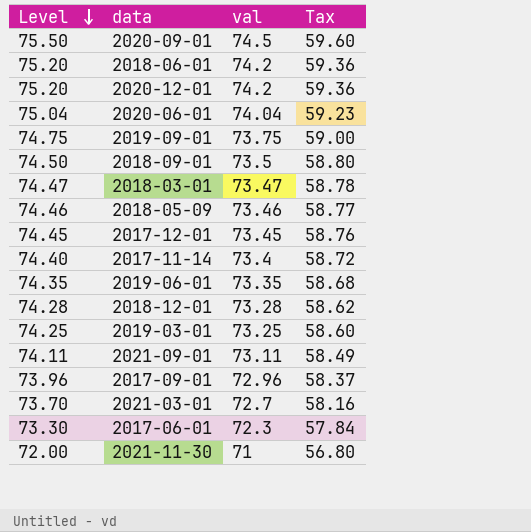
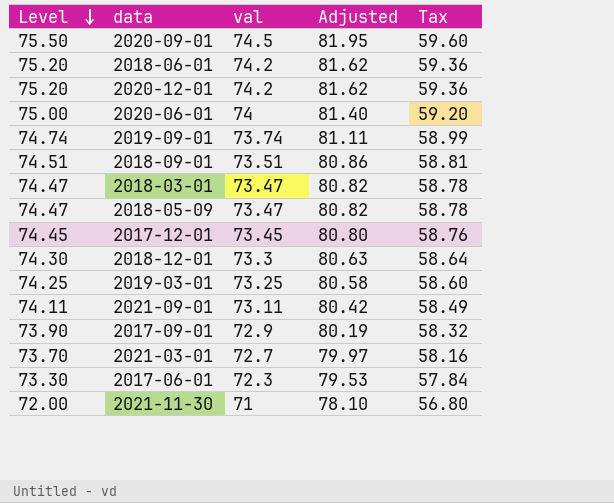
column Adjusted | formula: none -> [val] * 1.1
row 2017-11-14: 74.40 | 73.4 | 58.72 -> none
row 2019-06-01: 74.35 | 73.35 | 58.68 -> none
2020-06-01 | Level: 75.04 -> 75.00
2020-06-01 | val: 74.04 -> 74
2020-06-01 | Tax: 59.23 -> 59.20
2019-09-01 | Level: 74.75 -> 74.74
2019-09-01 | val: 73.75 -> 73.74
2019-09-01 | Tax: 59.00 -> 58.99
2018-09-01 | Level: 74.50 -> 74.51
2018-09-01 | val: 73.5 -> 73.51
2018-09-01 | Tax: 58.80 -> 58.81
2018-05-09 | Level: 74.46 -> 74.47
2018-05-09 | val: 73.46 -> 73.47
2018-05-09 | Tax: 58.77 -> 58.78
2018-12-01 | Level: 74.28 -> 74.30
2018-12-01 | val: 73.28 -> 73.3
2018-12-01 | Tax: 58.62 -> 58.64
2017-09-01 | Level: 73.96 -> 73.90
2017-09-01 | val: 72.96 -> 72.9
2017-09-01 | Tax: 58.37 -> 58.32

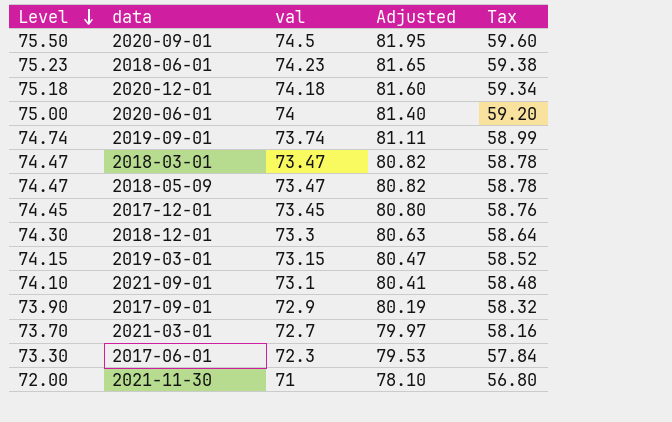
row 2018-09-01: 74.51 | 73.51 | 80.86 | 58.81 -> none
2018-06-01 | Level: 75.20 -> 75.23
2018-06-01 | val: 74.2 -> 74.23
2018-06-01 | Adjusted: 81.62 -> 81.65
2018-06-01 | Tax: 59.36 -> 59.38
2020-12-01 | Level: 75.20 -> 75.18
2020-12-01 | val: 74.2 -> 74.18
2020-12-01 | Adjusted: 81.62 -> 81.60
2020-12-01 | Tax: 59.36 -> 59.34
2019-03-01 | Level: 74.25 -> 74.15
2019-03-01 | val: 73.25 -> 73.15
2019-03-01 | Adjusted: 80.58 -> 80.47
2019-03-01 | Tax: 58.60 -> 58.52
2021-09-01 | Level: 74.11 -> 74.10
2021-09-01 | val: 73.11 -> 73.1
2021-09-01 | Adjusted: 80.42 -> 80.41
2021-09-01 | Tax: 58.49 -> 58.48

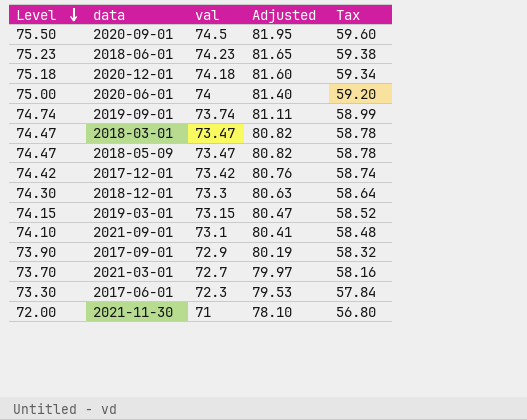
2017-12-01 | Level: 74.45 -> 74.42
2017-12-01 | val: 73.45 -> 73.42
2017-12-01 | Adjusted: 80.80 -> 80.76
2017-12-01 | Tax: 58.76 -> 58.74

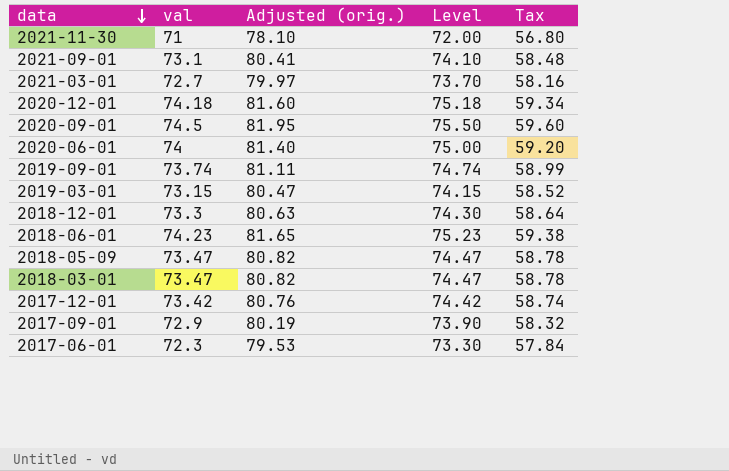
row order: Level descending -> data descending
column name: Adjusted -> Adjusted (orig.)
column Level | position: 1 -> 4

